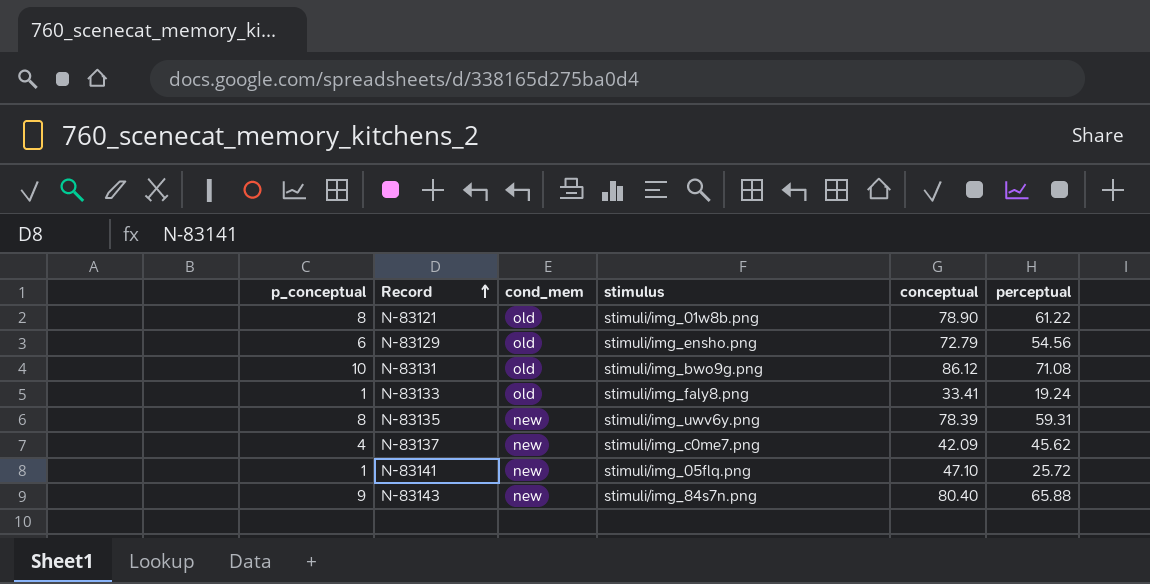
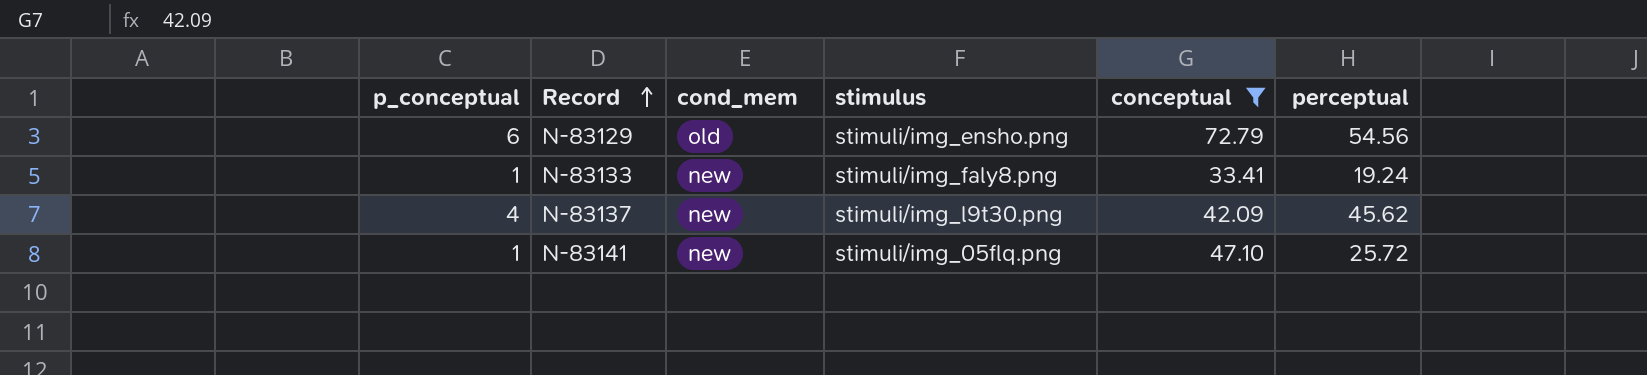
filter: none -> conceptual <= 72.79
N-83133 | cond_mem: old -> new
N-83137 | stimulus: stimuli/img_c0me7.png -> stimuli/img_l9t30.png

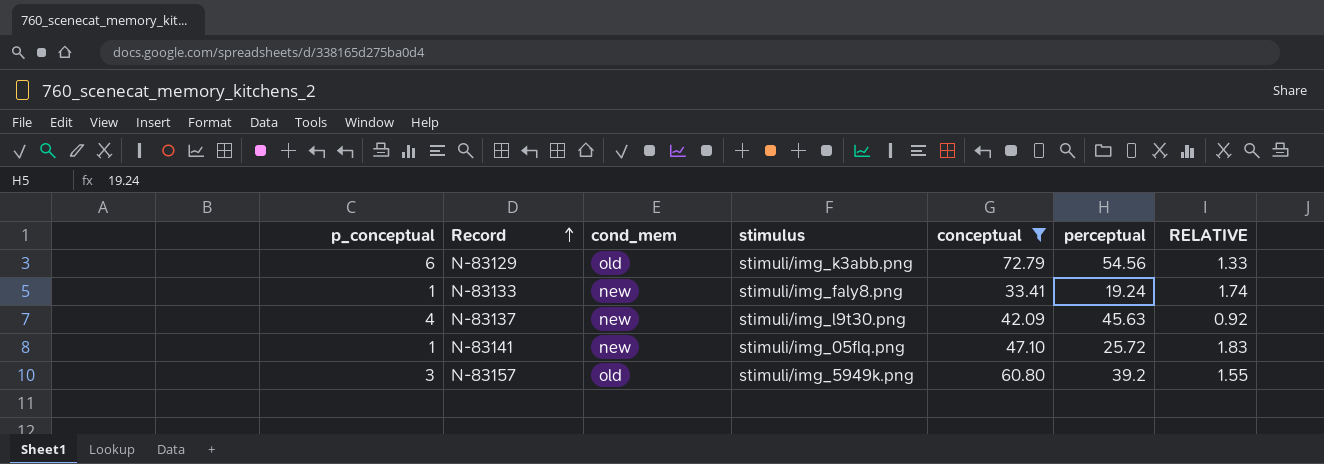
column RELATIVE | formula: none -> [conceptual] / [perceptual]
N-83129 | stimulus: stimuli/img_ensho.png -> stimuli/img_k3abb.png
N-83137 | perceptual: 45.62 -> 45.63
row N-83157: none -> 3 | old | stimuli/img_5949k.png | 60.80 | 39.2 | 1.55

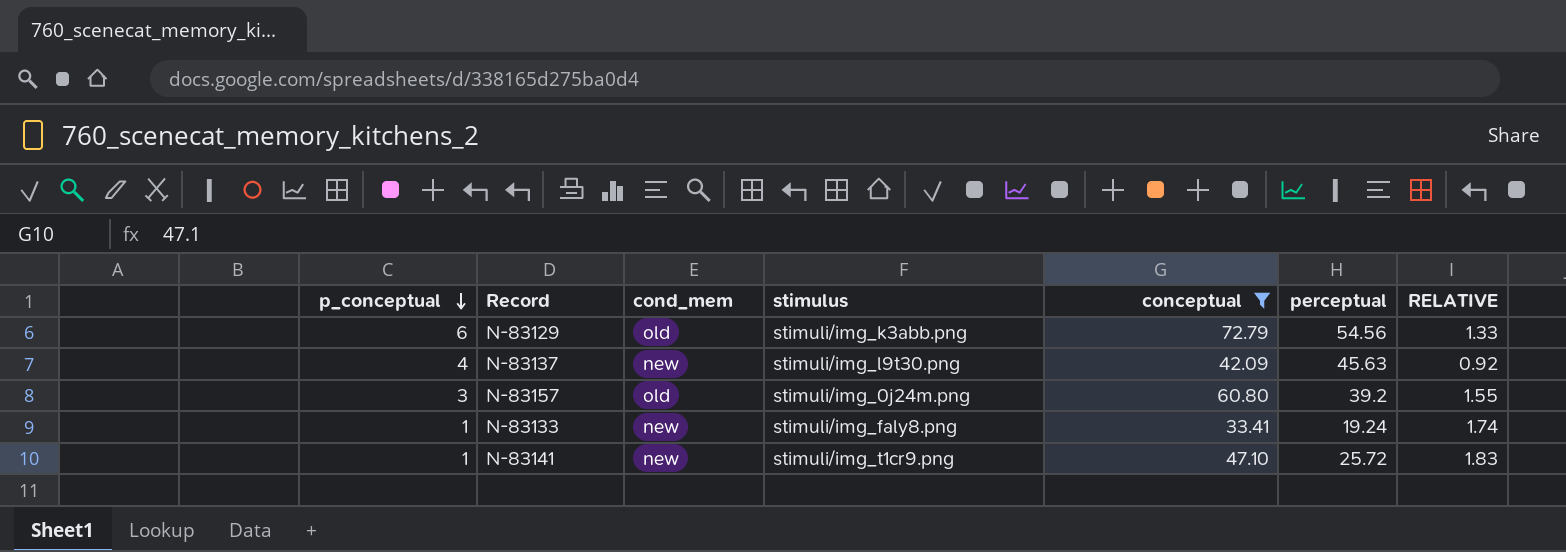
row order: Record ascending -> p_conceptual descending
N-83157 | stimulus: stimuli/img_5949k.png -> stimuli/img_0j24m.png
N-83141 | stimulus: stimuli/img_05flq.png -> stimuli/img_t1cr9.png

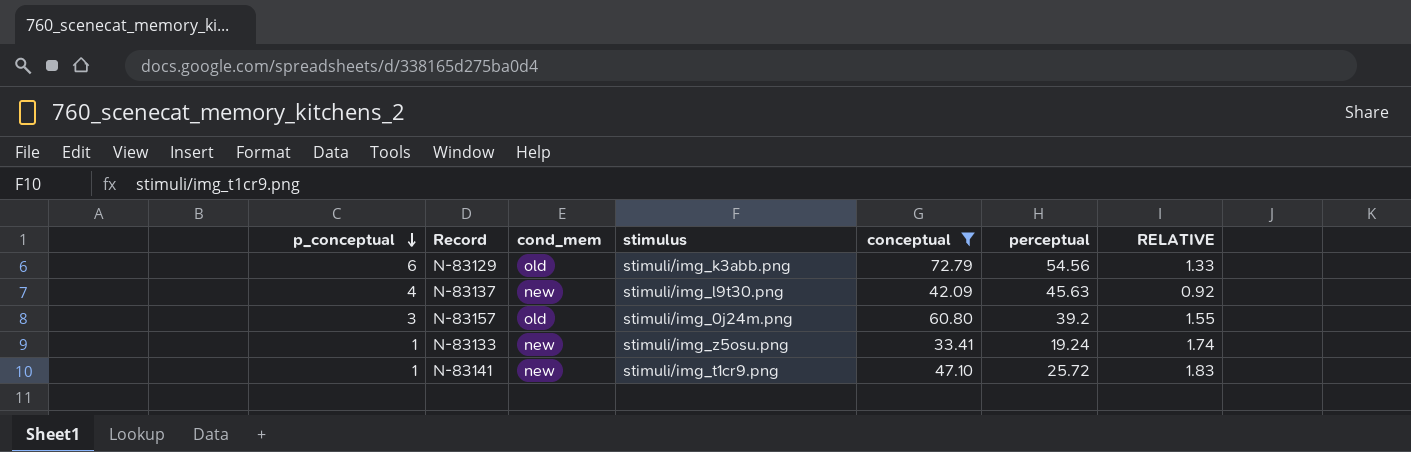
N-83133 | stimulus: stimuli/img_faly8.png -> stimuli/img_z5osu.png

